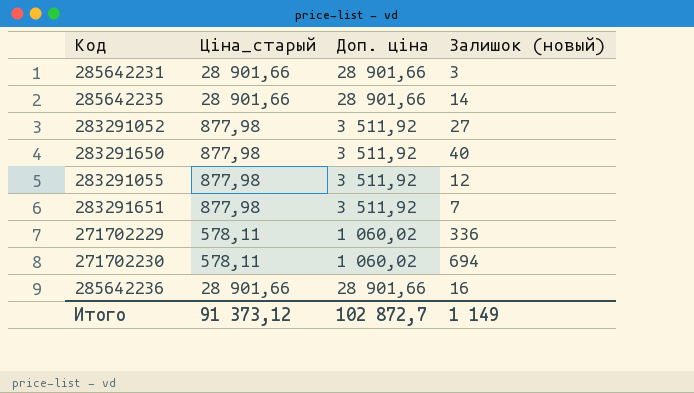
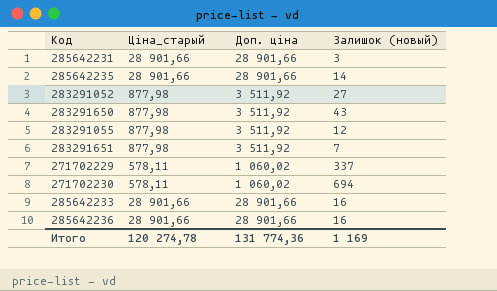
283291650 | Залишок (новый): 40 -> 43
271702229 | Залишок (новый): 336 -> 337
row 285642233: none -> 28 901,66 | 28 901,66 | 16
Итого | Ціна_старый: 91 373,12 -> 120 274,78
Итого | Доп. ціна: 102 872,7 -> 131 774,36
Итого | Залишок (новый): 1 149 -> 1 169

